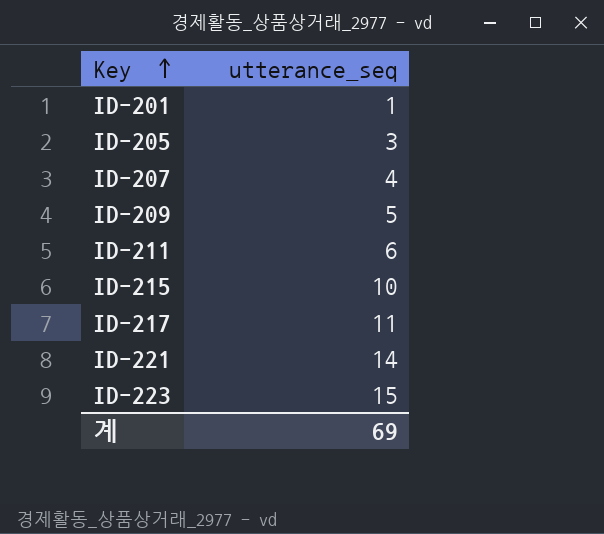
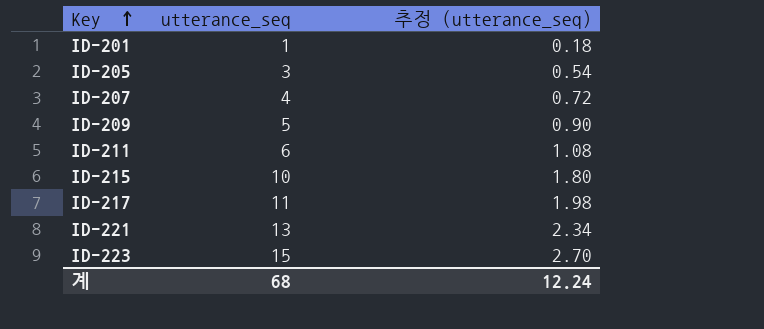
column 추정 (utterance_seq) | formula: none -> [utterance_seq] * 0.18
ID-221 | utterance_seq: 14 -> 13
계 | utterance_seq: 69 -> 68

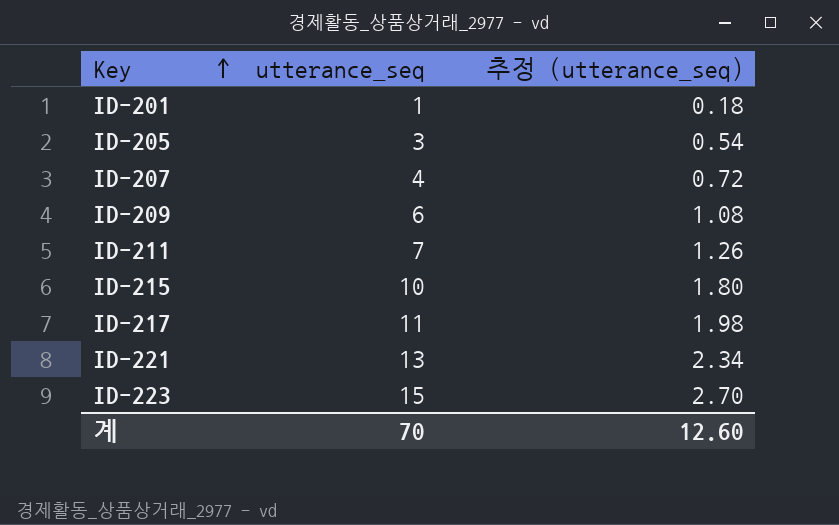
ID-209 | utterance_seq: 5 -> 6
ID-209 | 추정 (utterance_seq): 0.90 -> 1.08
ID-211 | utterance_seq: 6 -> 7
ID-211 | 추정 (utterance_seq): 1.08 -> 1.26
계 | utterance_seq: 68 -> 70
계 | 추정 (utterance_seq): 12.24 -> 12.60

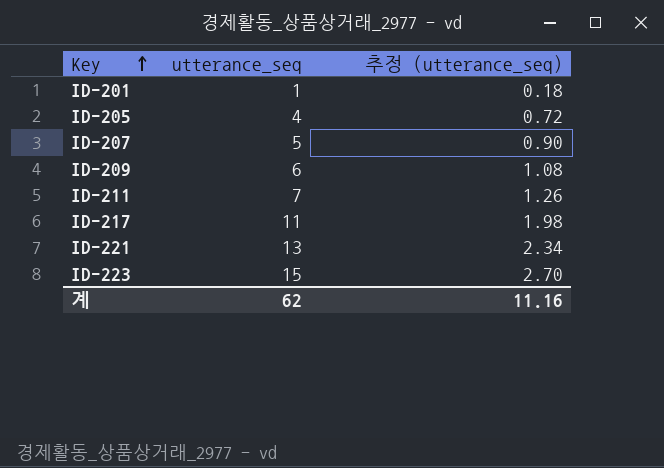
row ID-215: 10 | 1.80 -> none
ID-205 | utterance_seq: 3 -> 4
ID-205 | 추정 (utterance_seq): 0.54 -> 0.72
ID-207 | utterance_seq: 4 -> 5
ID-207 | 추정 (utterance_seq): 0.72 -> 0.90
계 | utterance_seq: 70 -> 62
계 | 추정 (utterance_seq): 12.60 -> 11.16

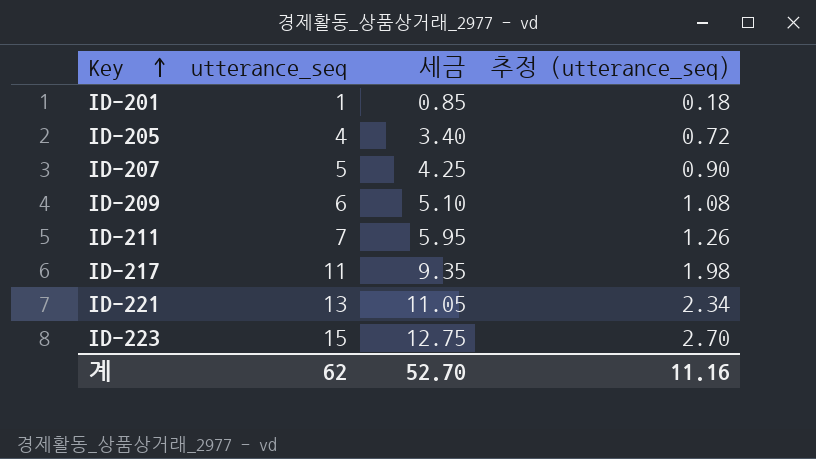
column 세금 | formula: none -> [utterance_seq] * 0.85

